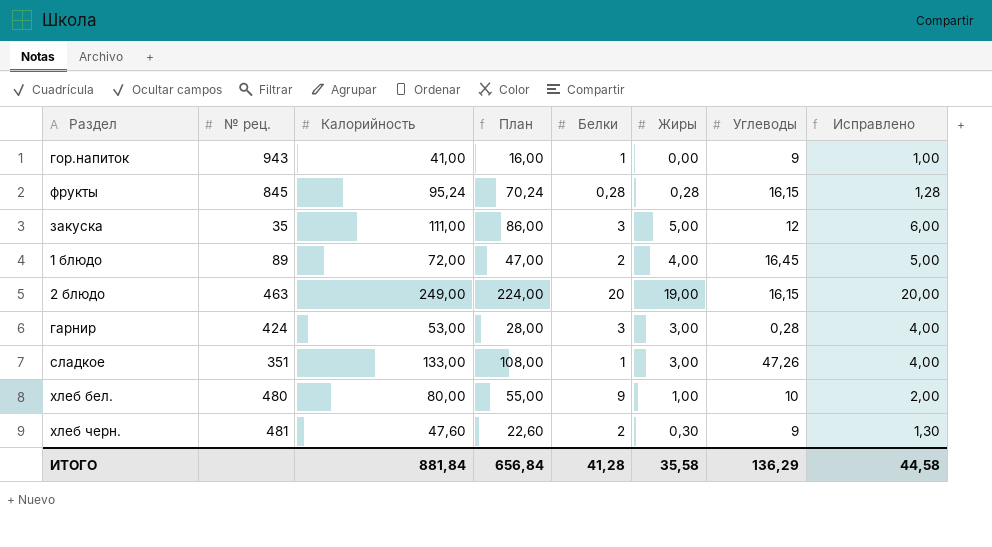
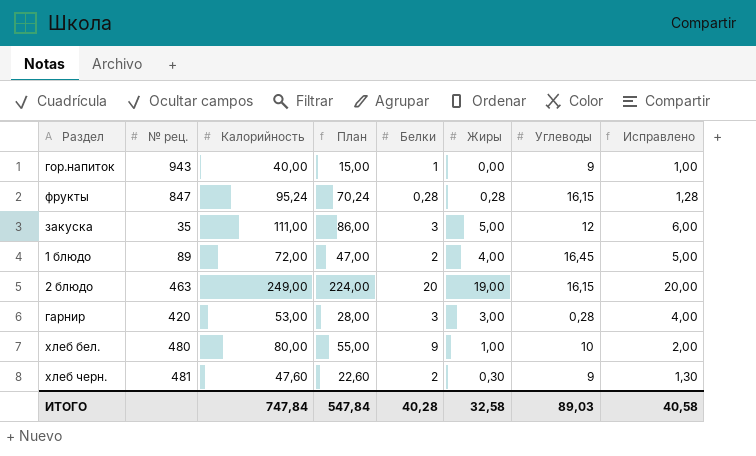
row сладкое: 351 | 133,00 | 108,00 | 1 | 3,00 | 47,26 | 4,00 -> none
гор.напиток | Калорийность: 41,00 -> 40,00
гор.напиток | План: 16,00 -> 15,00
фрукты | № рец.: 845 -> 847
гарнир | № рец.: 424 -> 420
ИТОГО | Калорийность: 881,84 -> 747,84
ИТОГО | План: 656,84 -> 547,84
ИТОГО | Белки: 41,28 -> 40,28
ИТОГО | Жиры: 35,58 -> 32,58
ИТОГО | Углеводы: 136,29 -> 89,03
ИТОГО | Исправлено: 44,58 -> 40,58

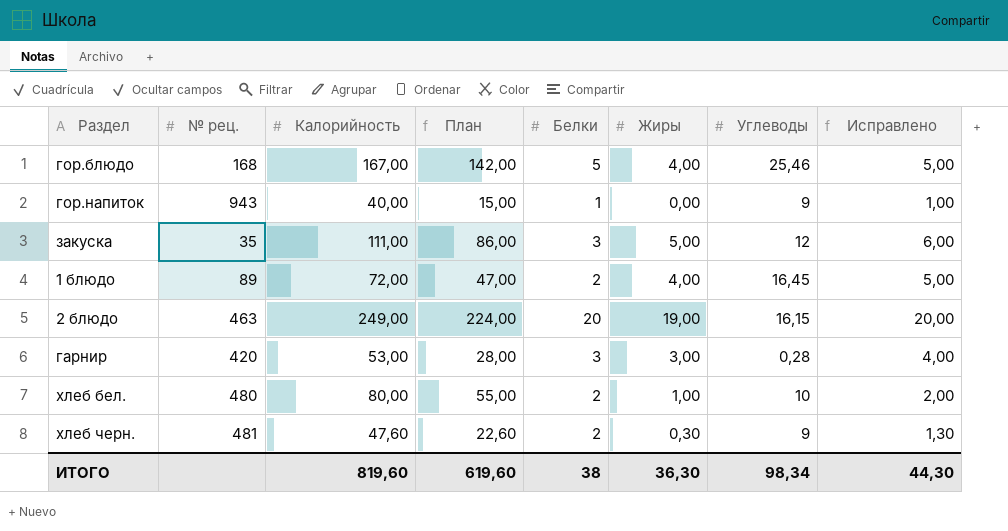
row фрукты: 847 | 95,24 | 70,24 | 0,28 | 0,28 | 16,15 | 1,28 -> none
row гор.блюдо: none -> 168 | 167,00 | 142,00 | 5 | 4,00 | 25,46 | 5,00
хлеб бел. | Белки: 9 -> 2
ИТОГО | Калорийность: 747,84 -> 819,60
ИТОГО | План: 547,84 -> 619,60
ИТОГО | Белки: 40,28 -> 38
ИТОГО | Жиры: 32,58 -> 36,30
ИТОГО | Углеводы: 89,03 -> 98,34
ИТОГО | Исправлено: 40,58 -> 44,30

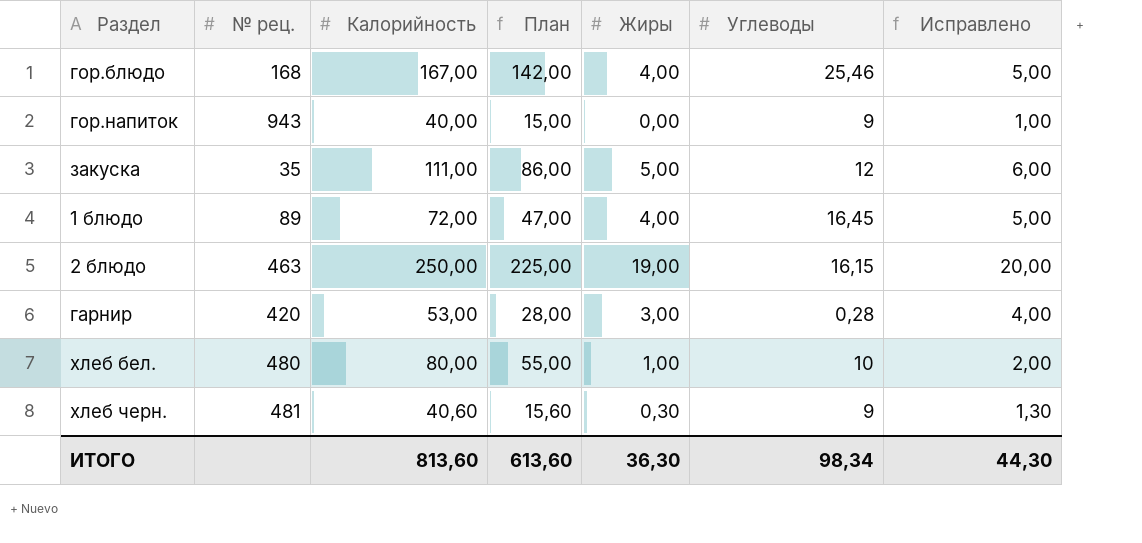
column Белки | position: 5 -> none
2 блюдо | Калорийность: 249,00 -> 250,00
2 блюдо | План: 224,00 -> 225,00
хлеб черн. | Калорийность: 47,60 -> 40,60
хлеб черн. | План: 22,60 -> 15,60
ИТОГО | Калорийность: 819,60 -> 813,60
ИТОГО | План: 619,60 -> 613,60

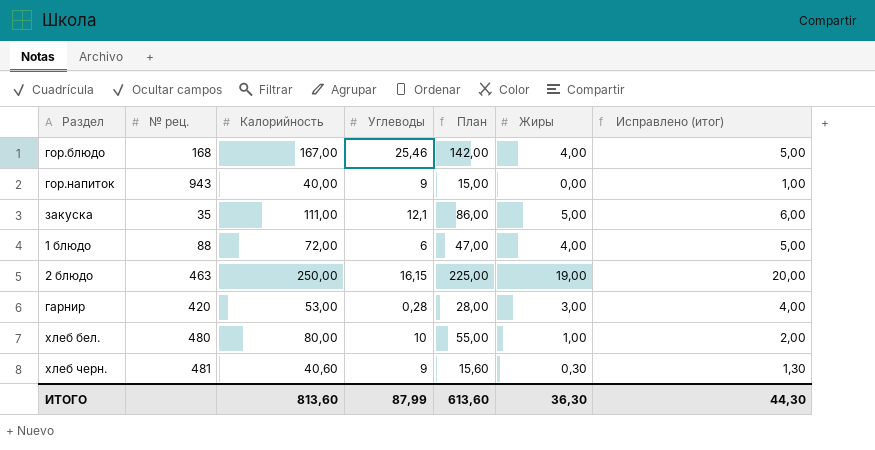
column Углеводы | position: 6 -> 4
column name: Исправлено -> Исправлено (итог)
закуска | Углеводы: 12 -> 12,1
1 блюдо | № рец.: 89 -> 88
1 блюдо | Углеводы: 16,45 -> 6
ИТОГО | Углеводы: 98,34 -> 87,99

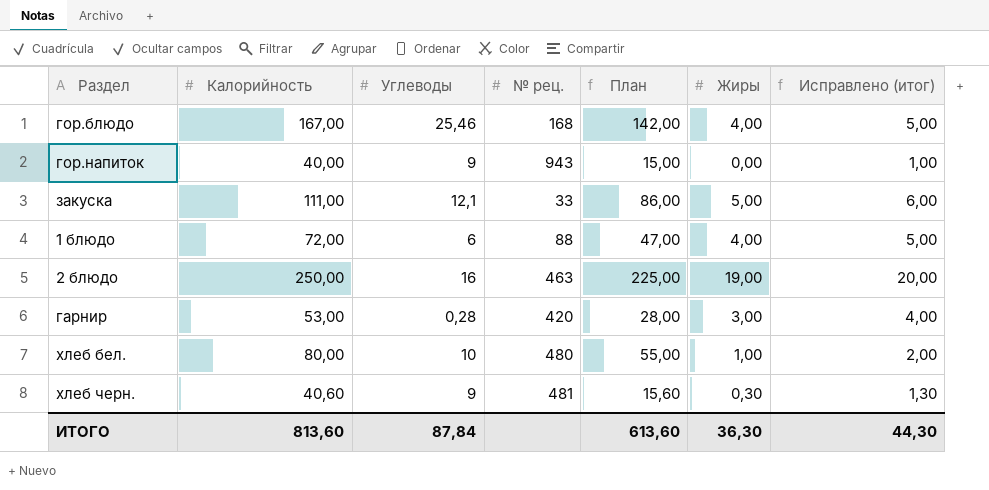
column № рец. | position: 2 -> 4
закуска | № рец.: 35 -> 33
2 блюдо | Углеводы: 16,15 -> 16
ИТОГО | Углеводы: 87,99 -> 87,84

